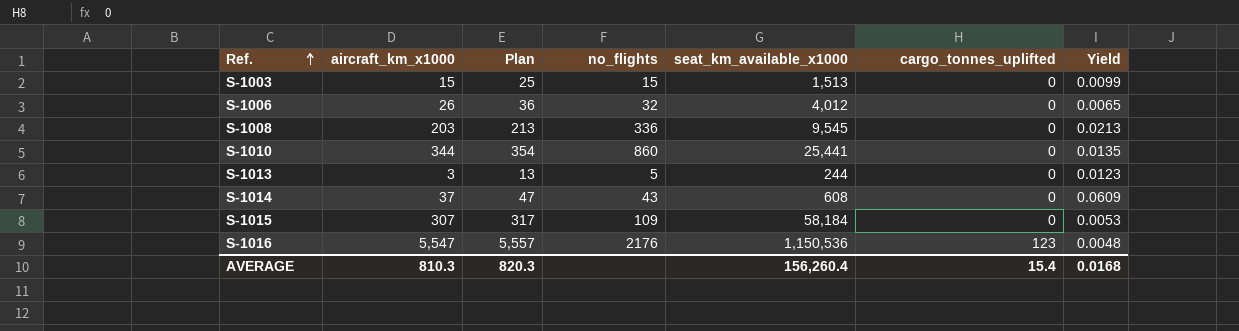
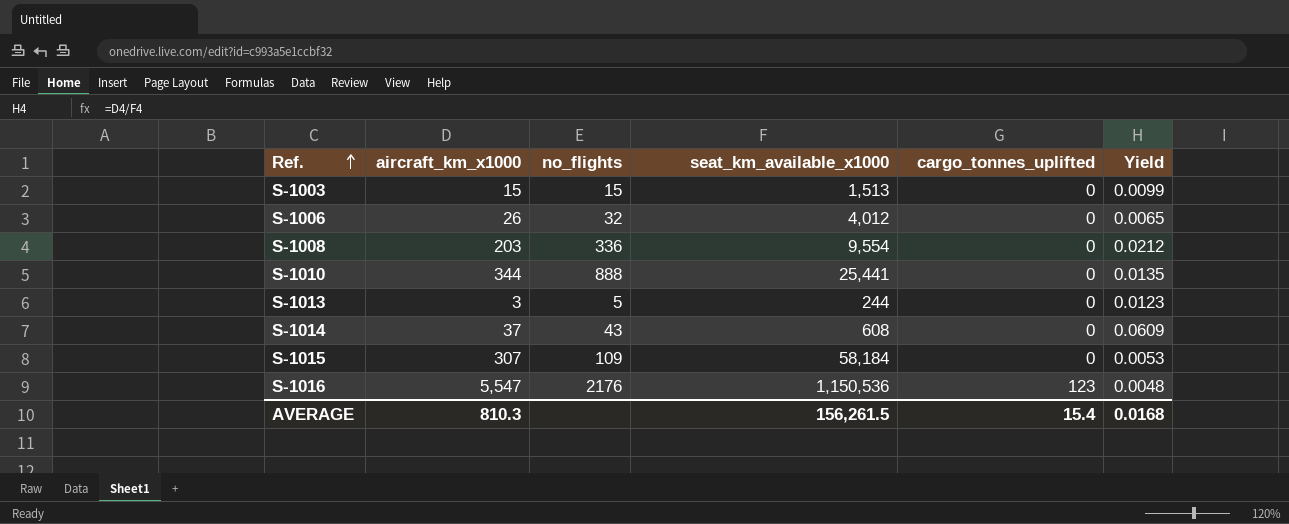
column Plan | formula: [aircraft_km_x1000] + 10 -> none
S-1008 | seat_km_available_x1000: 9,545 -> 9,554
S-1008 | Yield: 0.0213 -> 0.0212
S-1010 | no_flights: 860 -> 888
AVERAGE | seat_km_available_x1000: 156,260.4 -> 156,261.5

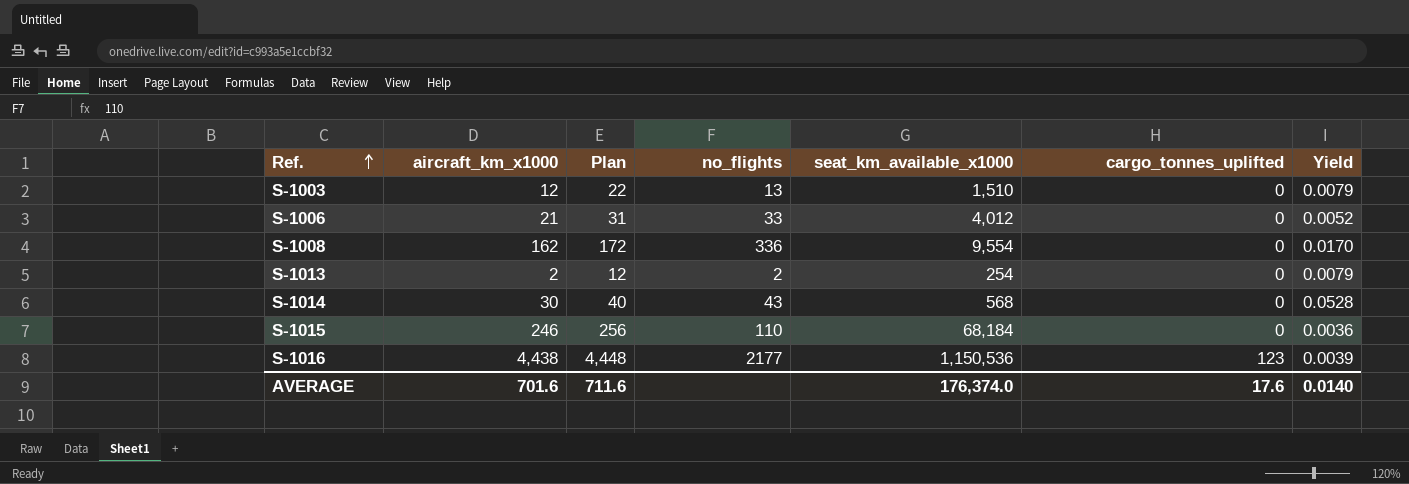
column Plan | formula: none -> [aircraft_km_x1000] + 10
row S-1010: 344 | 888 | 25,441 | 0 | 0.0135 -> none
S-1003 | aircraft_km_x1000: 15 -> 12
S-1003 | no_flights: 15 -> 13
S-1003 | seat_km_available_x1000: 1,513 -> 1,510
S-1003 | Yield: 0.0099 -> 0.0079
S-1006 | aircraft_km_x1000: 26 -> 21
S-1006 | no_flights: 32 -> 33
S-1006 | Yield: 0.0065 -> 0.0052
S-1008 | aircraft_km_x1000: 203 -> 162
S-1008 | Yield: 0.0212 -> 0.0170
S-1013 | aircraft_km_x1000: 3 -> 2
S-1013 | no_flights: 5 -> 2
S-1013 | seat_km_available_x1000: 244 -> 254
S-1013 | Yield: 0.0123 -> 0.0079
S-1014 | aircraft_km_x1000: 37 -> 30
S-1014 | seat_km_available_x1000: 608 -> 568
S-1014 | Yield: 0.0609 -> 0.0528
S-1015 | aircraft_km_x1000: 307 -> 246
S-1015 | no_flights: 109 -> 110
S-1015 | seat_km_available_x1000: 58,184 -> 68,184
S-1015 | Yield: 0.0053 -> 0.0036
S-1016 | aircraft_km_x1000: 5,547 -> 4,438
S-1016 | no_flights: 2176 -> 2177
S-1016 | Yield: 0.0048 -> 0.0039
AVERAGE | aircraft_km_x1000: 810.3 -> 701.6
AVERAGE | seat_km_available_x1000: 156,261.5 -> 176,374.0
AVERAGE | cargo_tonnes_uplifted: 15.4 -> 17.6
AVERAGE | Yield: 0.0168 -> 0.0140

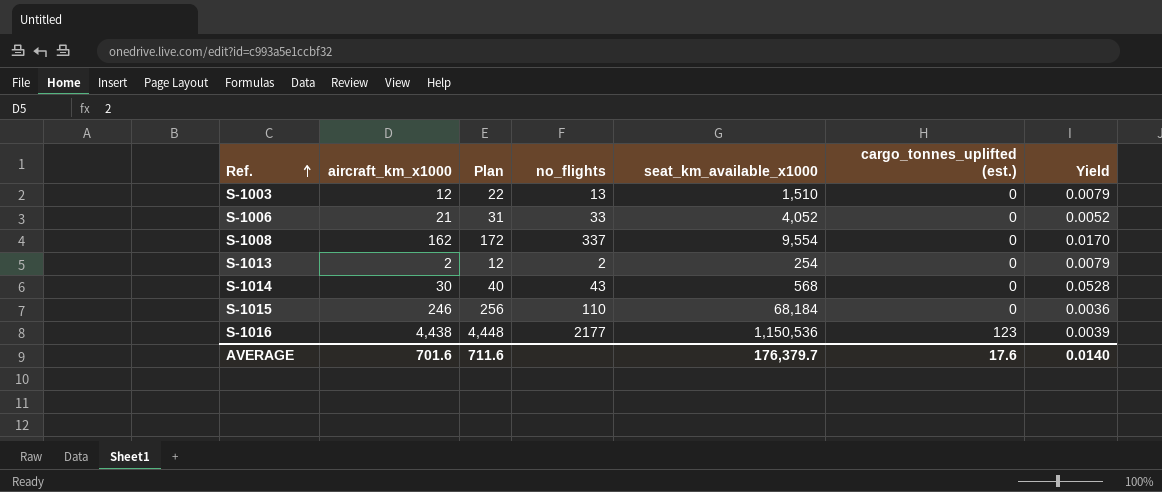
column name: cargo_tonnes_uplifted -> cargo_tonnes_uplifted (est.)
S-1006 | seat_km_available_x1000: 4,012 -> 4,052
S-1008 | no_flights: 336 -> 337
AVERAGE | seat_km_available_x1000: 176,374.0 -> 176,379.7

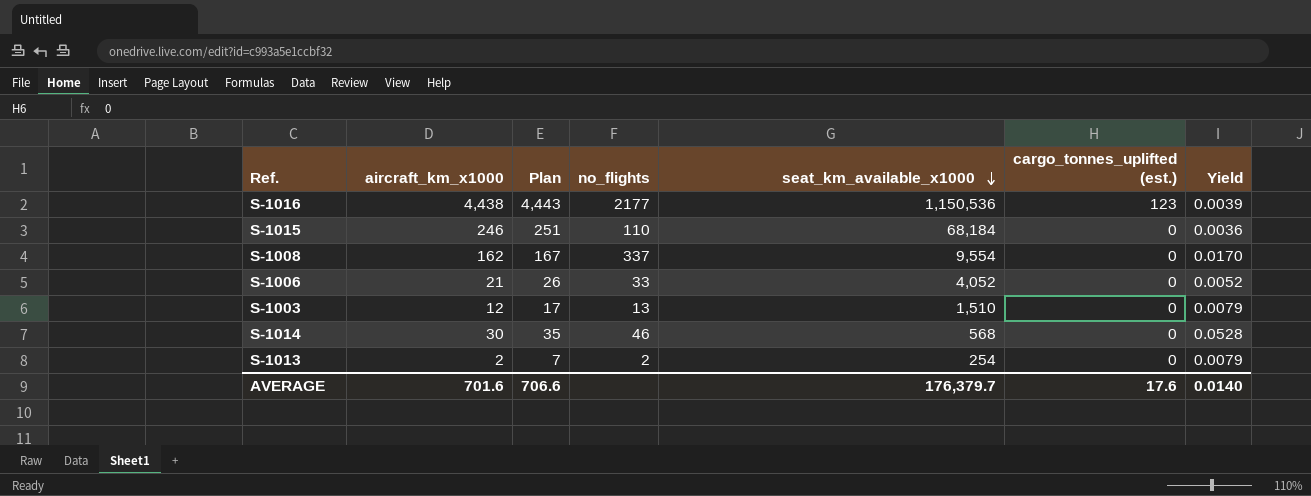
row order: Ref. ascending -> seat_km_available_x1000 descending
column Plan | formula: [aircraft_km_x1000] + 10 -> [aircraft_km_x1000] + 5
S-1014 | no_flights: 43 -> 46
AVERAGE | Plan: 711.6 -> 706.6

